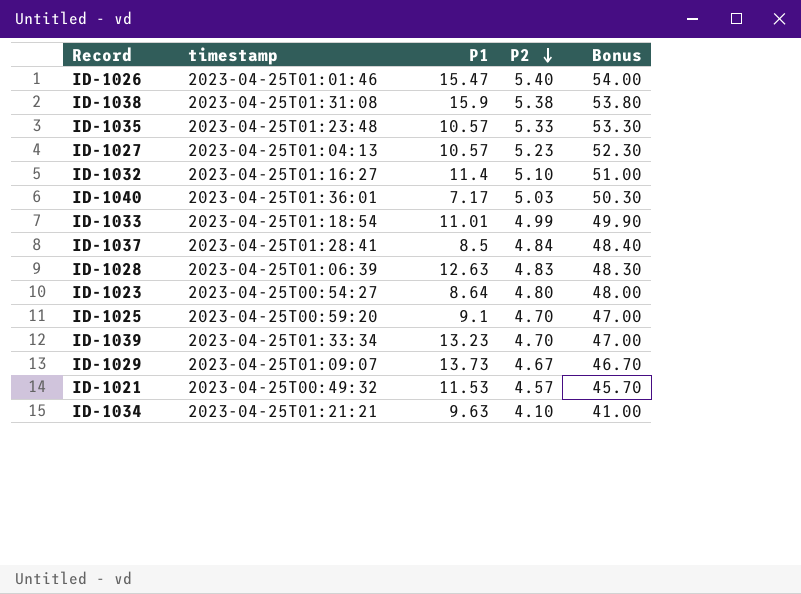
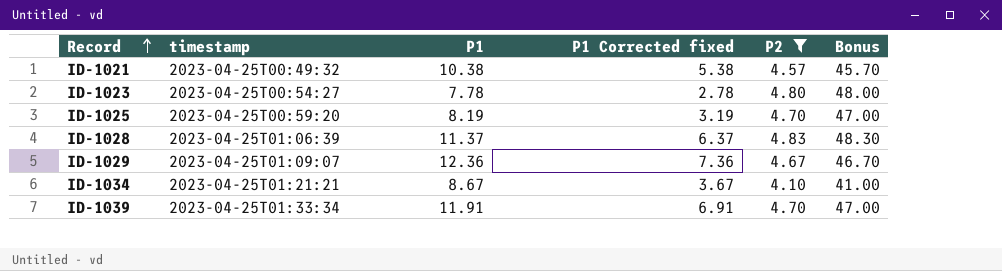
filter: none -> P2 <= 4.83
row order: P2 descending -> Record ascending
column P1 Corrected fixed | formula: none -> [P1] - 5
ID-1021 | P1: 11.53 -> 10.38
ID-1023 | P1: 8.64 -> 7.78
ID-1025 | P1: 9.1 -> 8.19
ID-1028 | P1: 12.63 -> 11.37
ID-1029 | P1: 13.73 -> 12.36
ID-1034 | P1: 9.63 -> 8.67
ID-1039 | P1: 13.23 -> 11.91

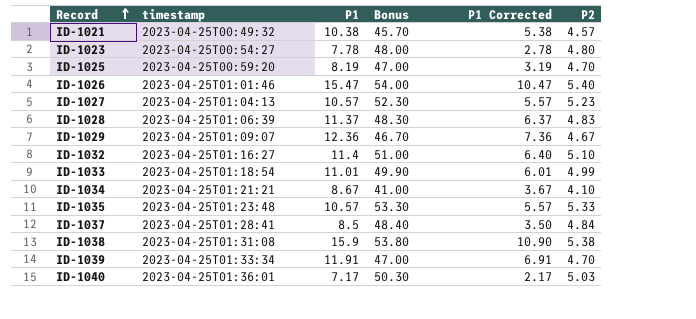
filter: P2 <= 4.83 -> none
column Bonus | position: 6 -> 4
column name: P1 Corrected fixed -> P1 Corrected

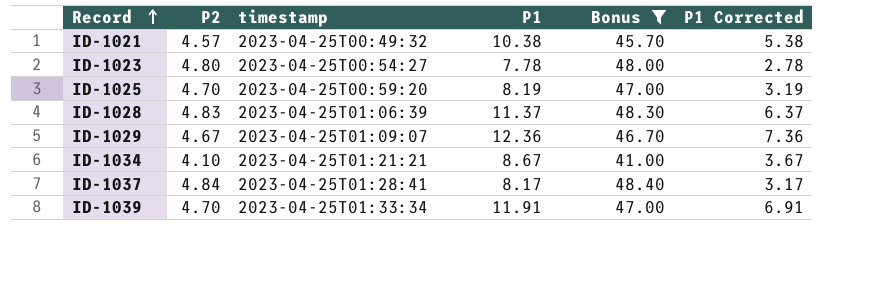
filter: none -> Bonus <= 48.40
column P2 | position: 6 -> 2
ID-1037 | P1: 8.5 -> 8.17
ID-1037 | P1 Corrected: 3.50 -> 3.17

